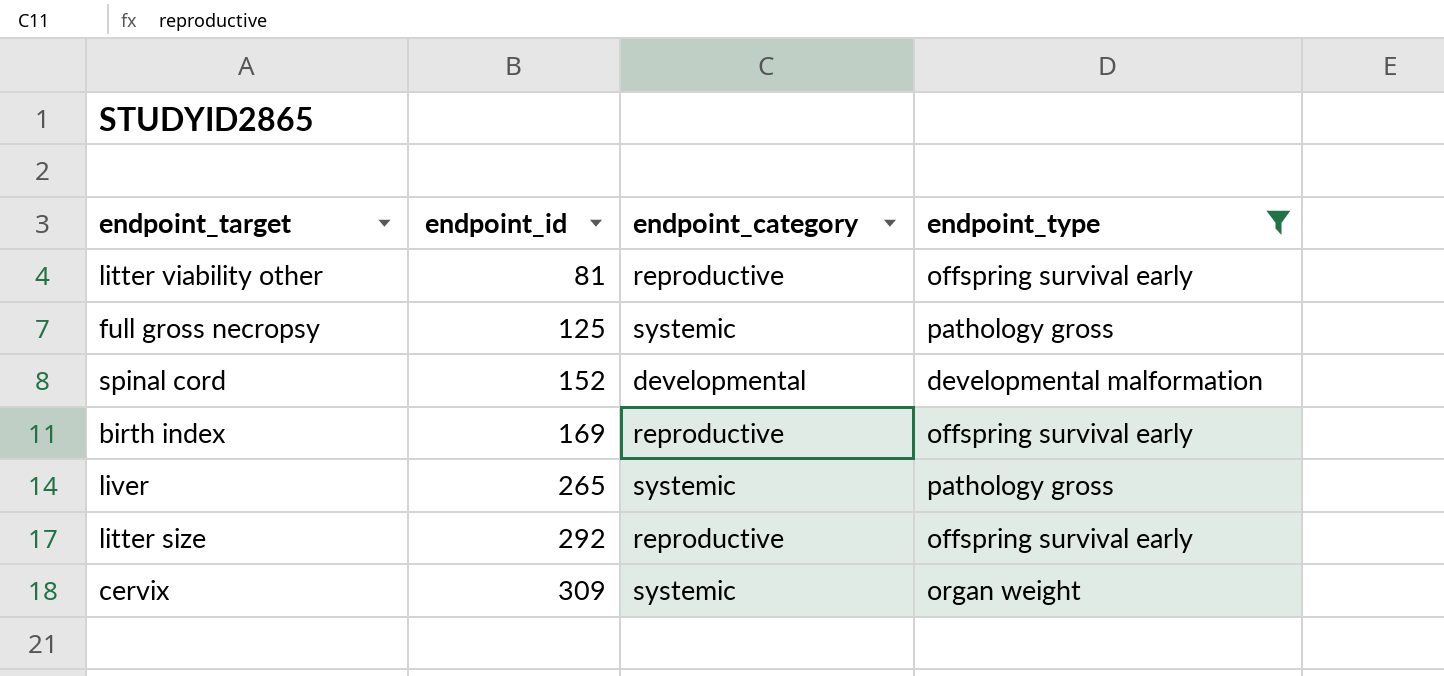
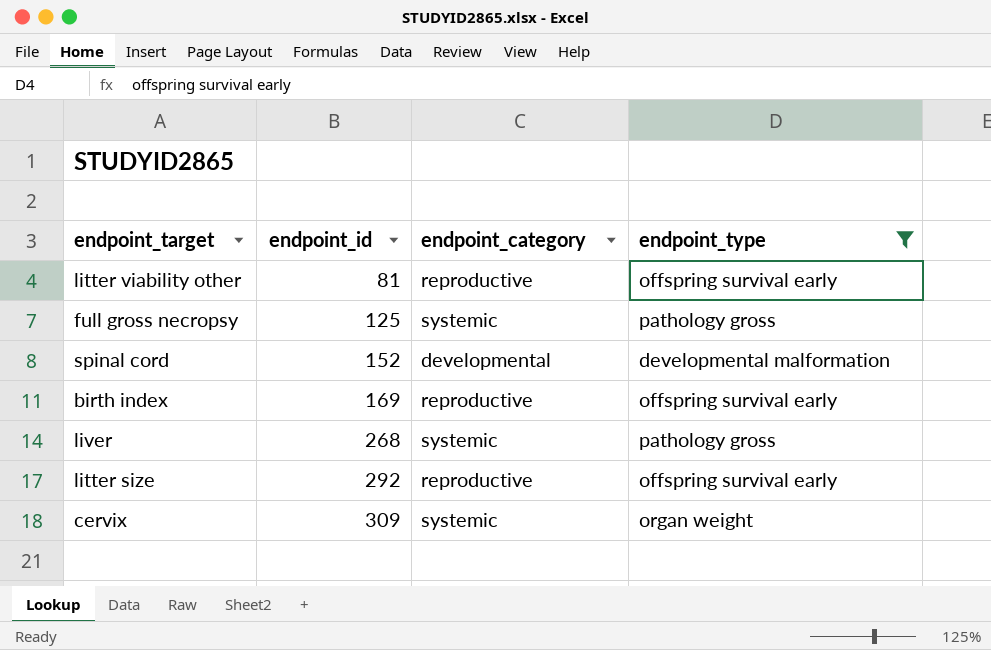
liver | endpoint_id: 265 -> 268

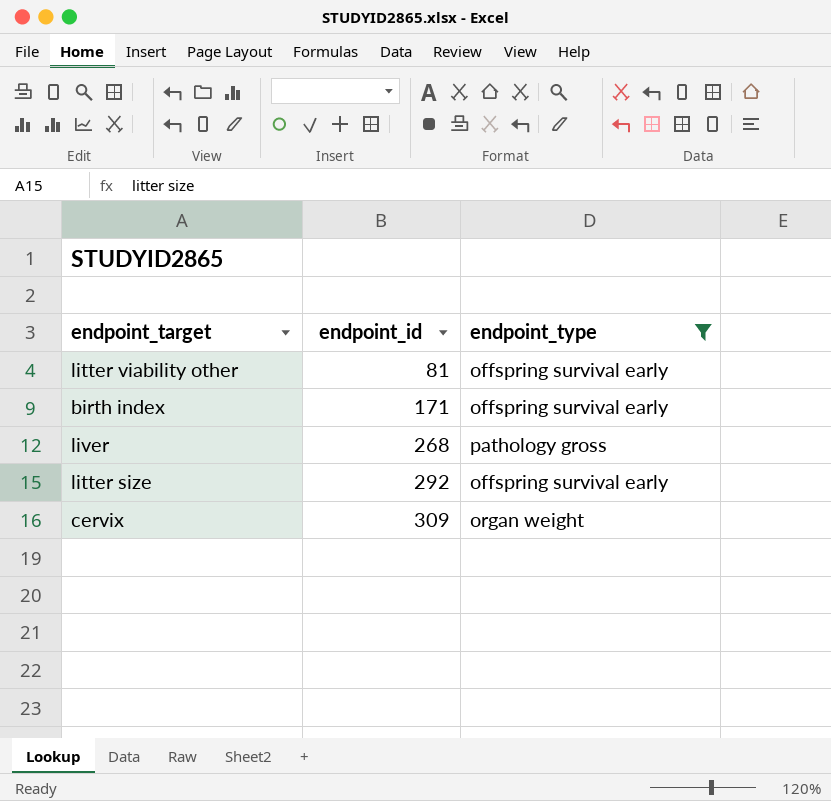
column endpoint_category | position: 3 -> none
row full gross necropsy: 125 | systemic | pathology gross -> none
row spinal cord: 152 | developmental | developmental malformation -> none
birth index | endpoint_id: 169 -> 171

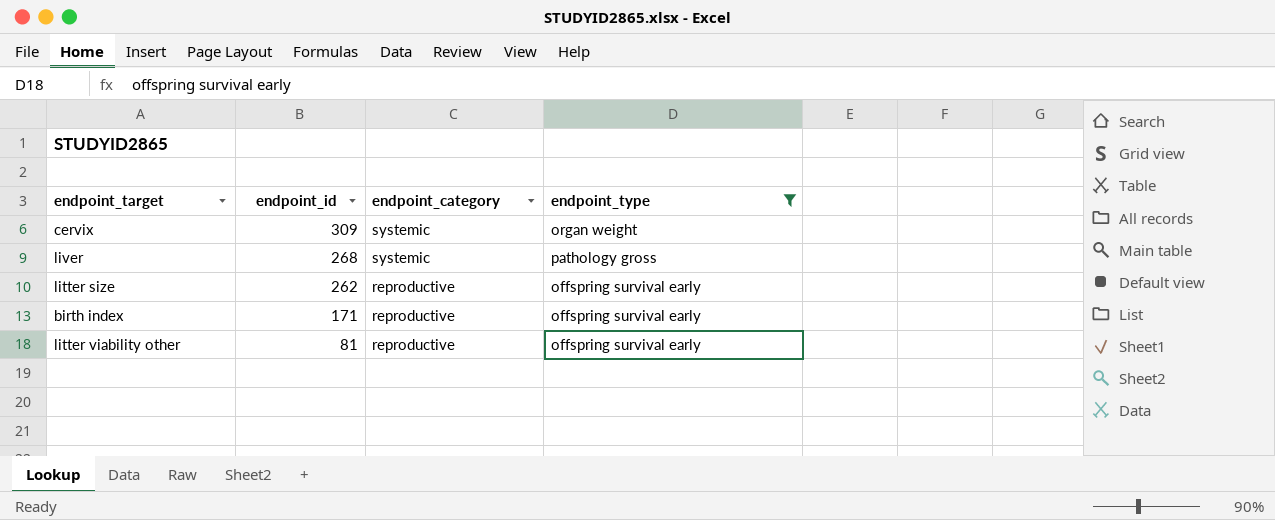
row order: endpoint_id ascending -> endpoint_id descending
column endpoint_category | position: none -> 3
litter size | endpoint_id: 292 -> 262

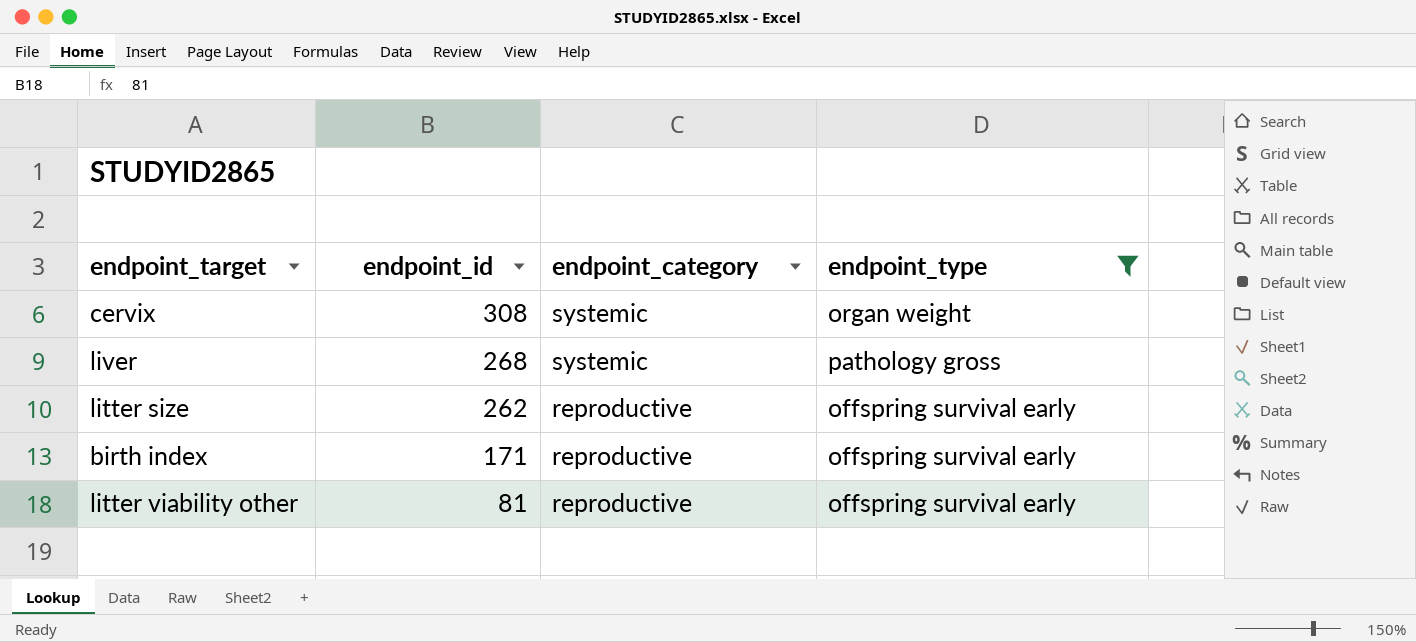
cervix | endpoint_id: 309 -> 308

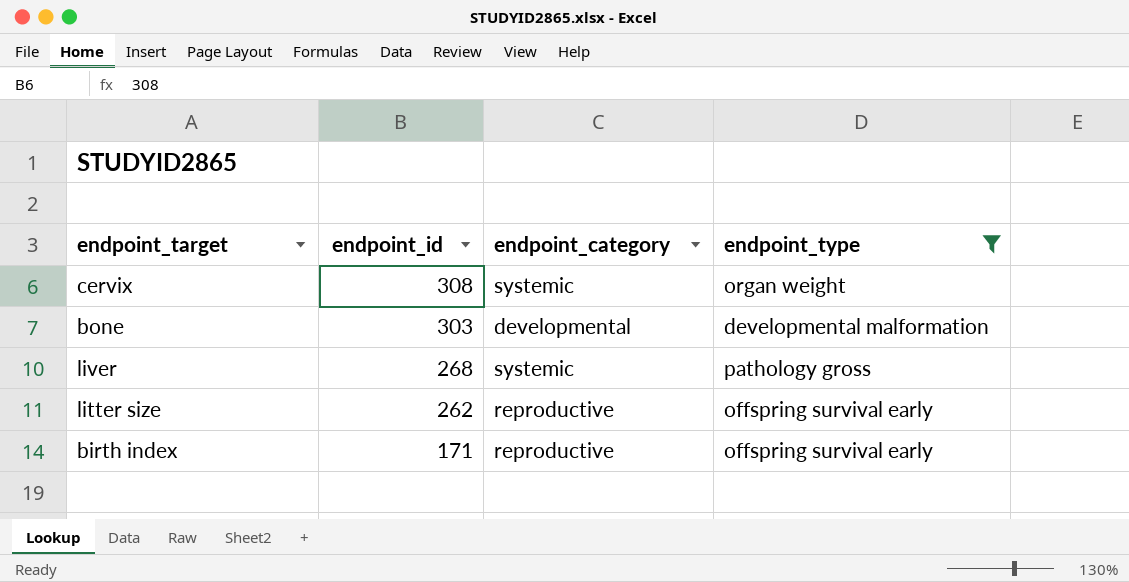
row litter viability other: 81 | reproductive | offspring survival early -> none
row bone: none -> 303 | developmental | developmental malformation

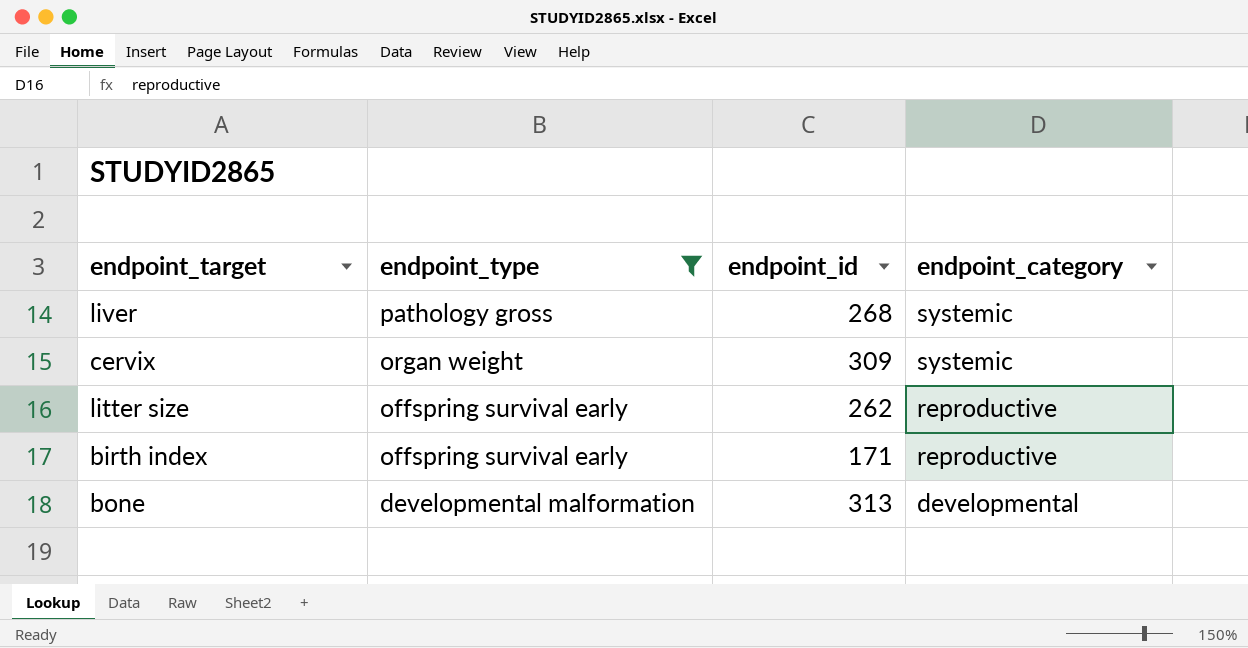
row order: endpoint_id descending -> endpoint_type descending
column endpoint_type | position: 4 -> 2
cervix | endpoint_id: 308 -> 309
bone | endpoint_id: 303 -> 313

